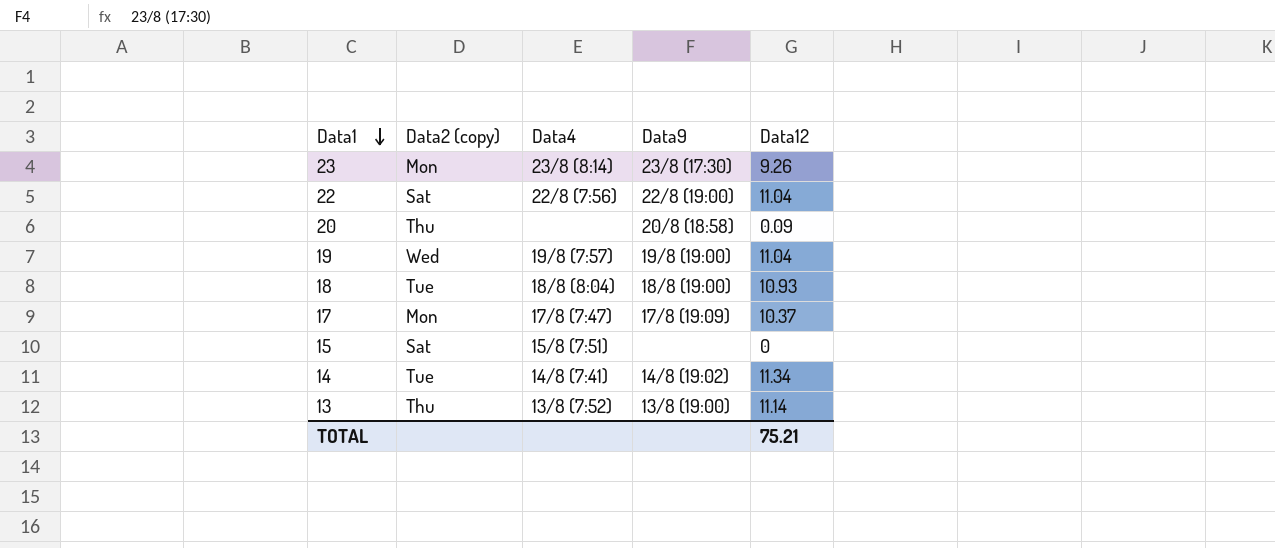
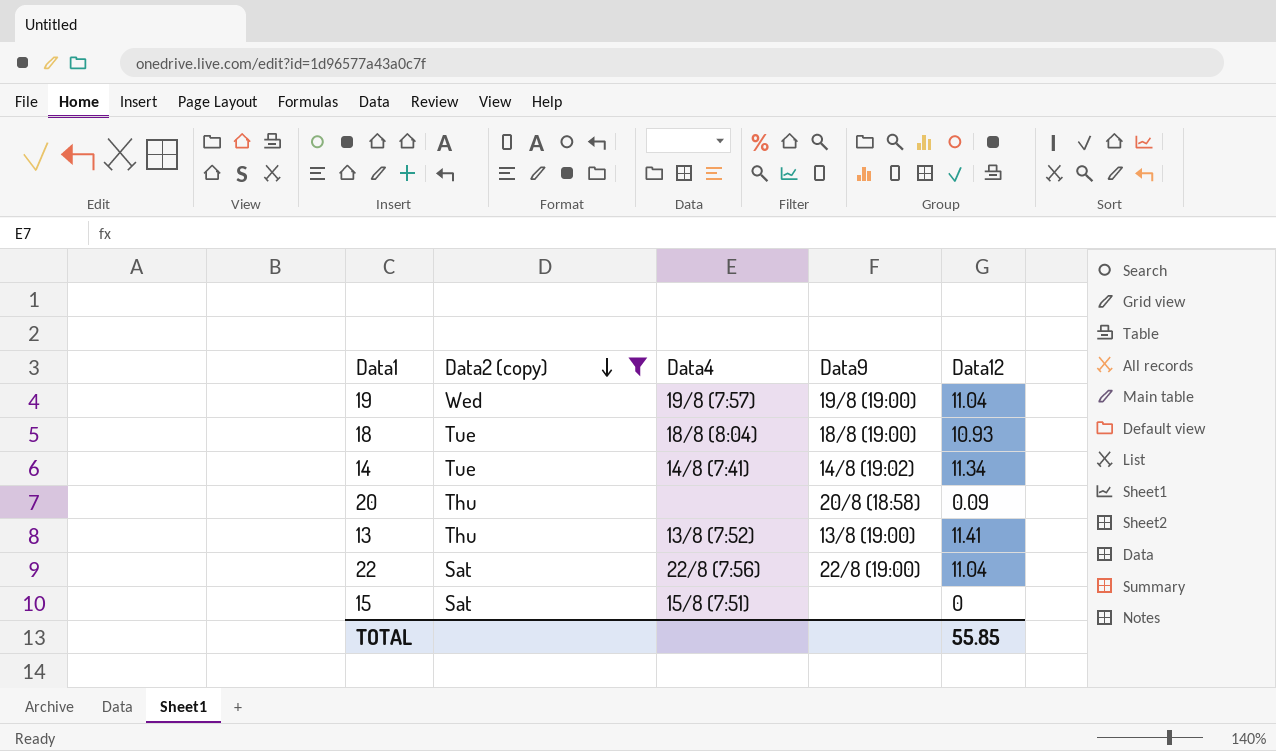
filter: none -> Data2 (copy) != Mon
row order: Data1 descending -> Data2 (copy) descending
13 | Data12: 11.14 -> 11.41
TOTAL | Data12: 75.21 -> 55.85

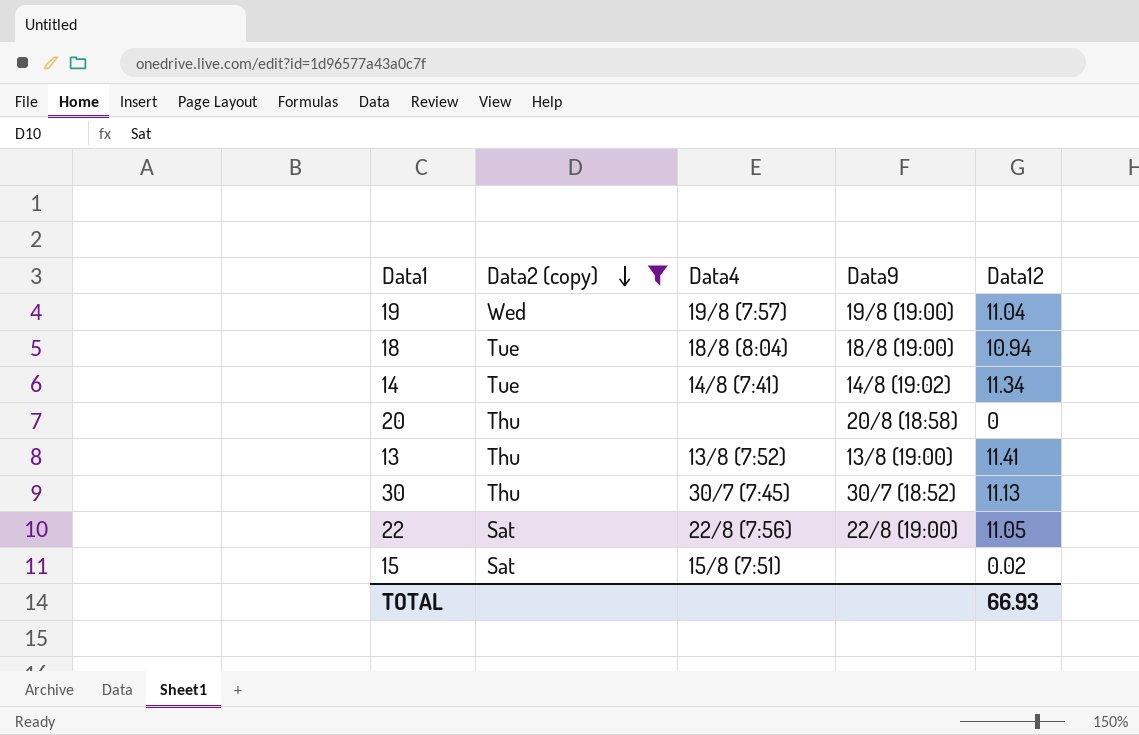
18 | Data12: 10.93 -> 10.94
20 | Data12: 0.09 -> 0
row 30: none -> Thu | 30/7 (7:45) | 30/7 (18:52) | 11.13
22 | Data12: 11.04 -> 11.05
15 | Data12: 0 -> 0.02
TOTAL | Data12: 55.85 -> 66.93

